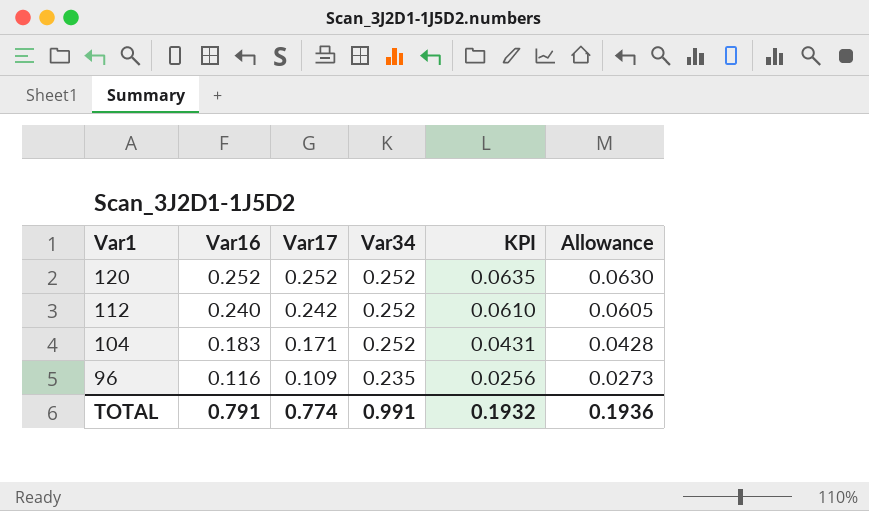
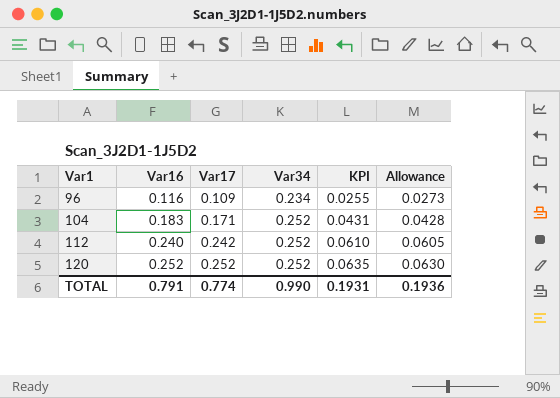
row order: Var1 descending -> Var1 ascending
96 | Var34: 0.235 -> 0.234
96 | KPI: 0.0256 -> 0.0255
TOTAL | Var34: 0.991 -> 0.990
TOTAL | KPI: 0.1932 -> 0.1931

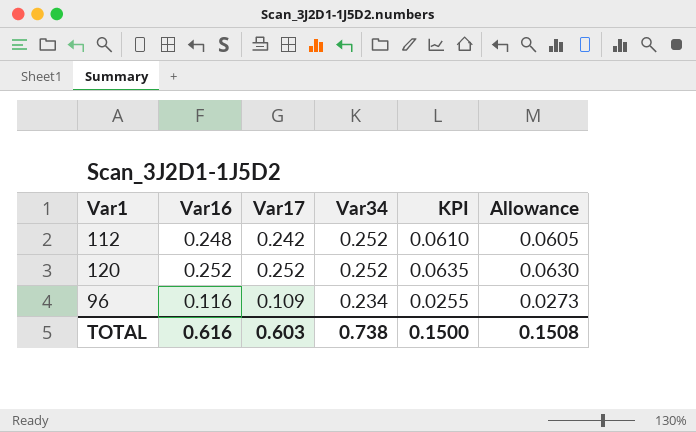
row order: Var1 ascending -> Var34 descending
row 104: 0.183 | 0.171 | 0.252 | 0.0431 | 0.0428 -> none
112 | Var16: 0.240 -> 0.248
TOTAL | Var16: 0.791 -> 0.616
TOTAL | Var17: 0.774 -> 0.603
TOTAL | Var34: 0.990 -> 0.738
TOTAL | KPI: 0.1931 -> 0.1500
TOTAL | Allowance: 0.1936 -> 0.1508

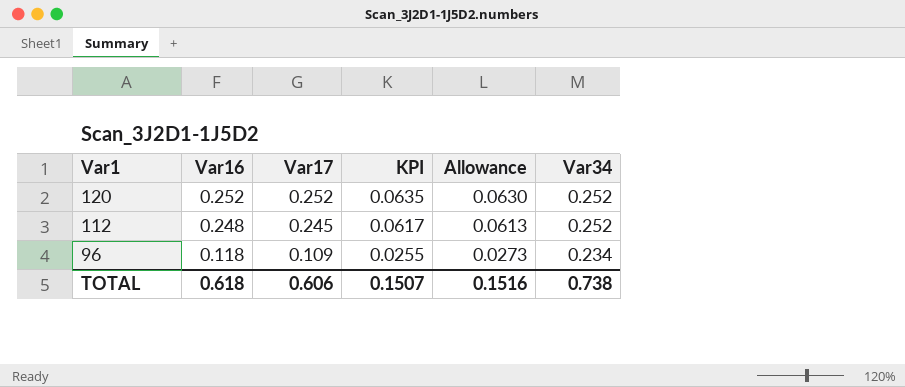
row order: Var34 descending -> Var1 descending
column Var34 | position: 4 -> 6
112 | Var17: 0.242 -> 0.245
112 | KPI: 0.0610 -> 0.0617
112 | Allowance: 0.0605 -> 0.0613
96 | Var16: 0.116 -> 0.118
TOTAL | Var16: 0.616 -> 0.618
TOTAL | Var17: 0.603 -> 0.606
TOTAL | KPI: 0.1500 -> 0.1507
TOTAL | Allowance: 0.1508 -> 0.1516

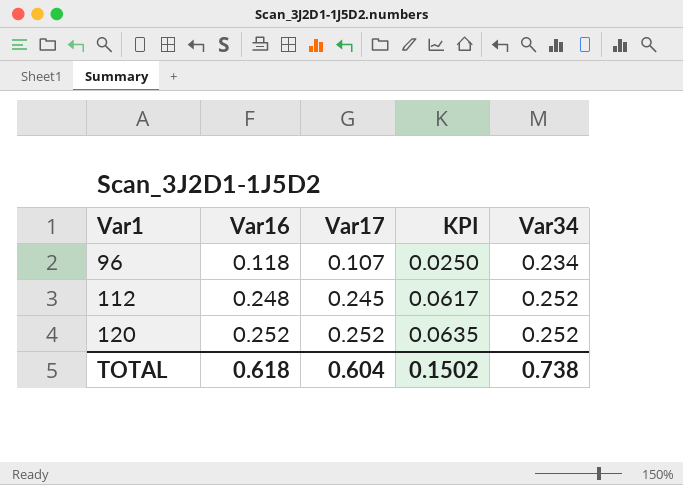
row order: Var1 descending -> Var1 ascending
column Allowance | formula: [Var17] * 0.25 -> none
96 | Var17: 0.109 -> 0.107
96 | KPI: 0.0255 -> 0.0250
TOTAL | Var17: 0.606 -> 0.604
TOTAL | KPI: 0.1507 -> 0.1502

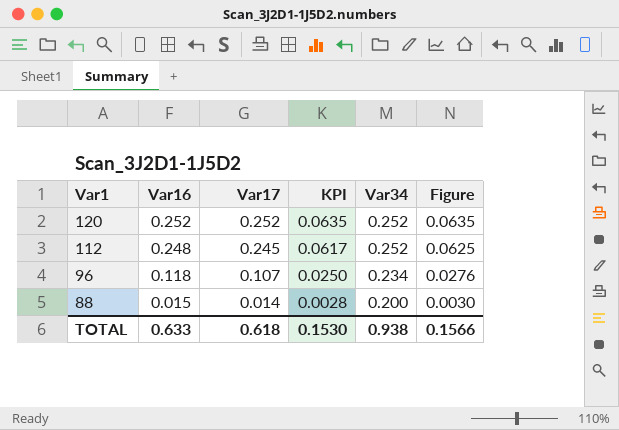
row order: Var1 ascending -> Var1 descending
column Figure | formula: none -> [Var16] * [Var34]
row 88: none -> 0.015 | 0.014 | 0.0028 | 0.200 | 0.0030
TOTAL | Var16: 0.618 -> 0.633
TOTAL | Var17: 0.604 -> 0.618
TOTAL | KPI: 0.1502 -> 0.1530
TOTAL | Var34: 0.738 -> 0.938

